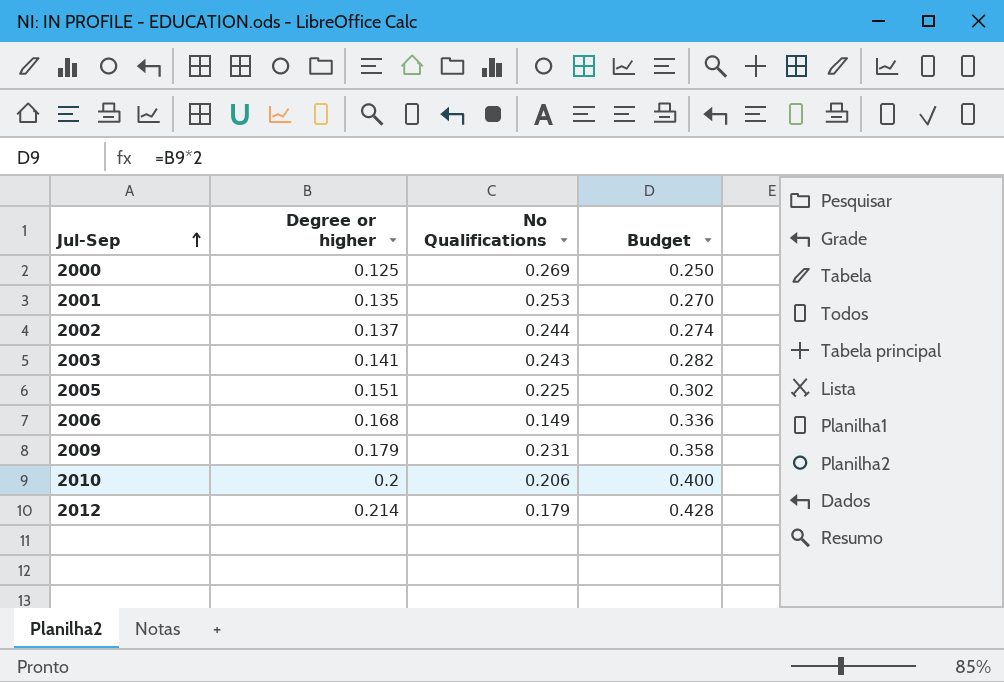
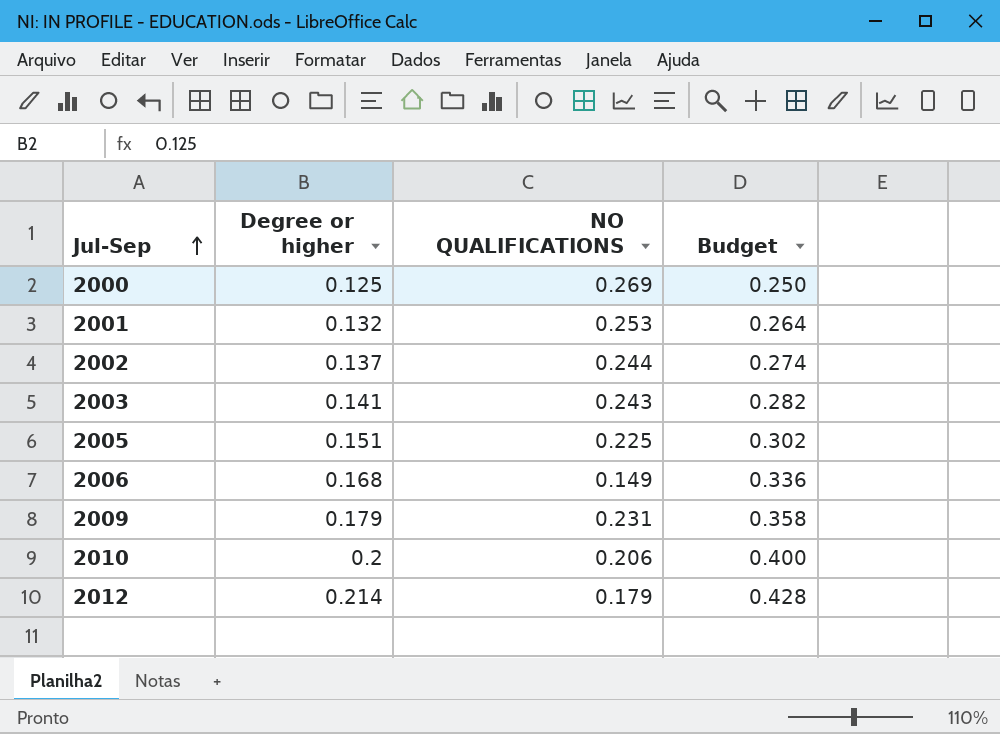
column name: No Qualifications -> NO QUALIFICATIONS
2001 | Degree or higher: 0.135 -> 0.132
2001 | Budget: 0.270 -> 0.264

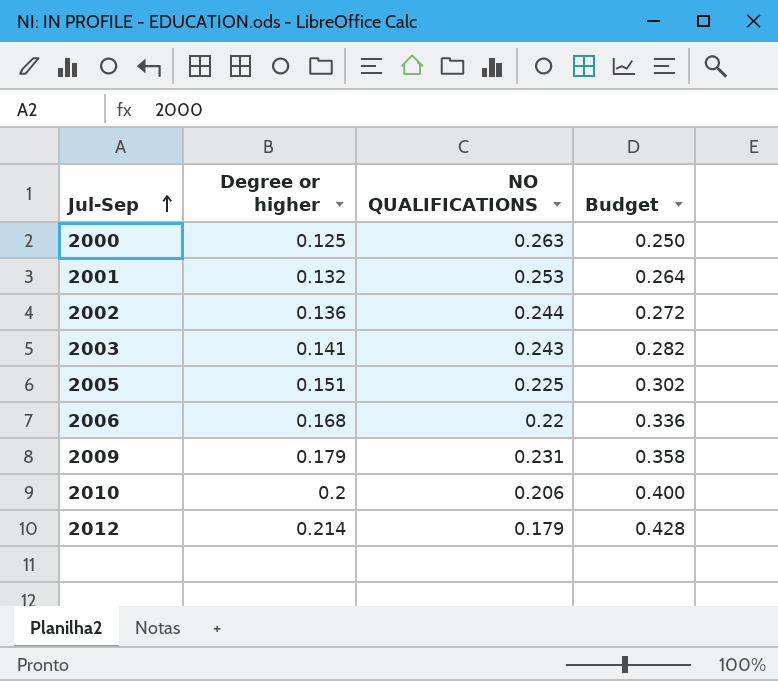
2000 | NO QUALIFICATIONS: 0.269 -> 0.263
2002 | Degree or higher: 0.137 -> 0.136
2002 | Budget: 0.274 -> 0.272
2006 | NO QUALIFICATIONS: 0.149 -> 0.22

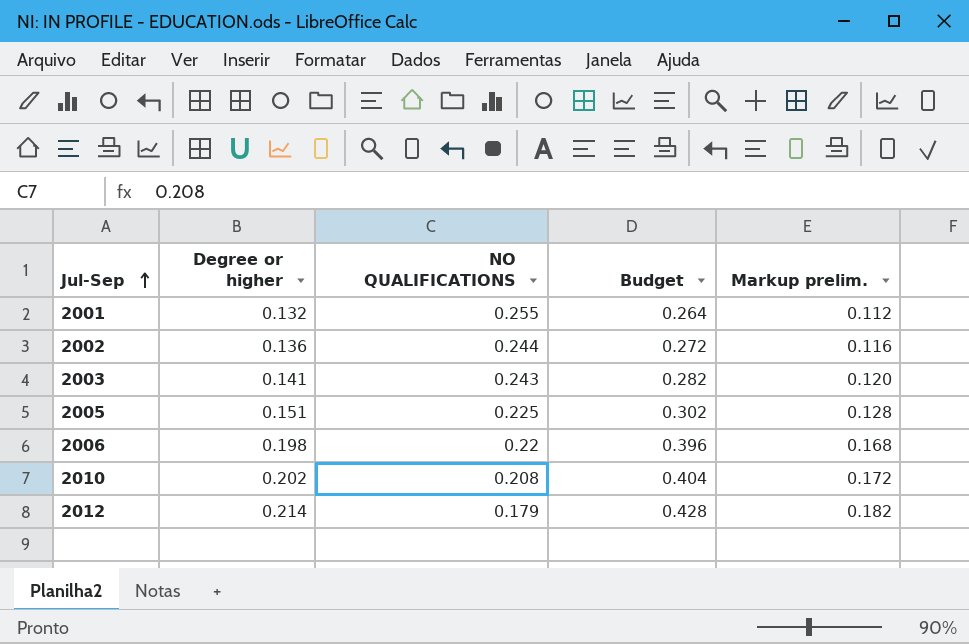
column Markup prelim. | formula: none -> [Degree or higher] * 0.85
row 2000: 0.125 | 0.263 | 0.250 -> none
row 2009: 0.179 | 0.231 | 0.358 -> none
2001 | NO QUALIFICATIONS: 0.253 -> 0.255
2006 | Degree or higher: 0.168 -> 0.198
2006 | Budget: 0.336 -> 0.396
2010 | Degree or higher: 0.2 -> 0.202
2010 | NO QUALIFICATIONS: 0.206 -> 0.208
2010 | Budget: 0.400 -> 0.404

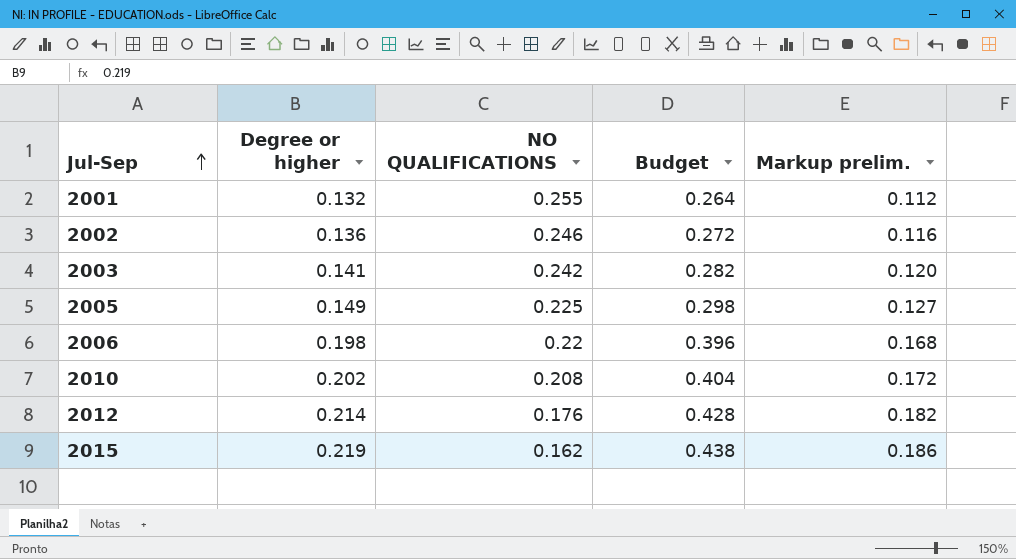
2002 | NO QUALIFICATIONS: 0.244 -> 0.246
2003 | NO QUALIFICATIONS: 0.243 -> 0.242
2005 | Degree or higher: 0.151 -> 0.149
2005 | Budget: 0.302 -> 0.298
2005 | Markup prelim.: 0.128 -> 0.127
2012 | NO QUALIFICATIONS: 0.179 -> 0.176
row 2015: none -> 0.219 | 0.162 | 0.438 | 0.186

